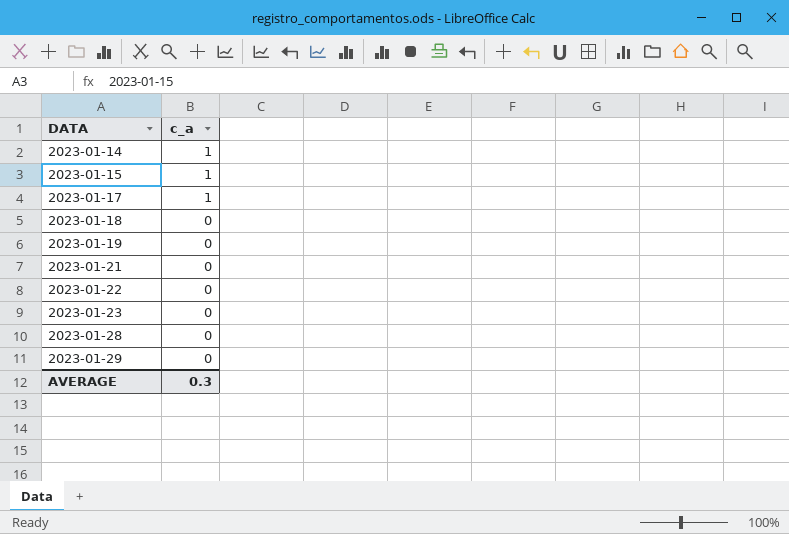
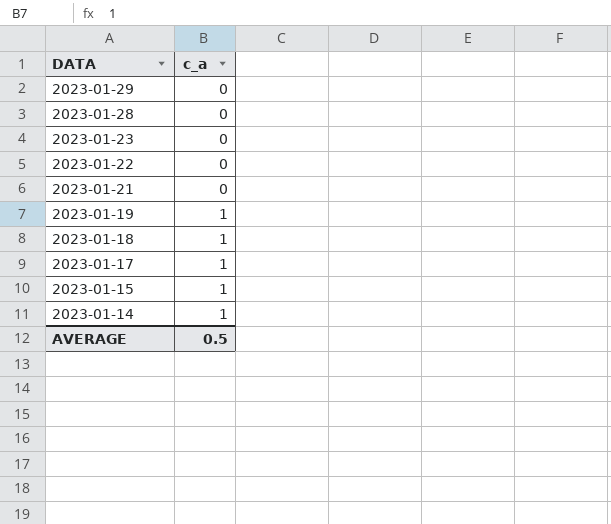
row order: DATA ascending -> DATA descending
2023-01-19 | c_a: 0 -> 1
2023-01-18 | c_a: 0 -> 1
AVERAGE | c_a: 0.3 -> 0.5

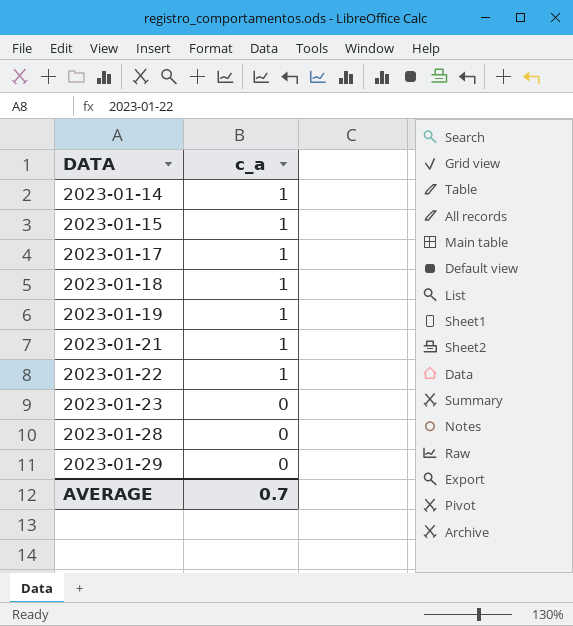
row order: DATA descending -> DATA ascending
2023-01-21 | c_a: 0 -> 1
2023-01-22 | c_a: 0 -> 1
AVERAGE | c_a: 0.5 -> 0.7

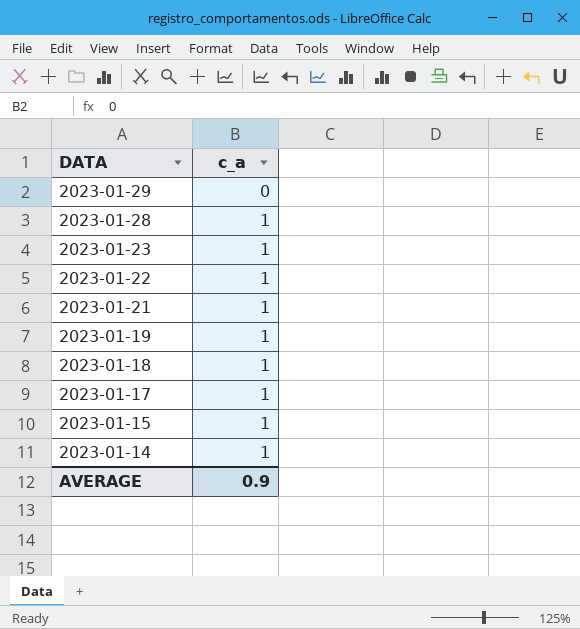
row order: DATA ascending -> DATA descending
2023-01-28 | c_a: 0 -> 1
2023-01-23 | c_a: 0 -> 1
AVERAGE | c_a: 0.7 -> 0.9

